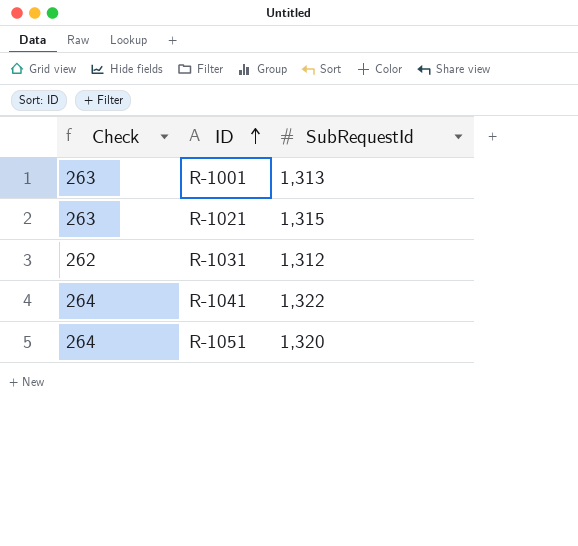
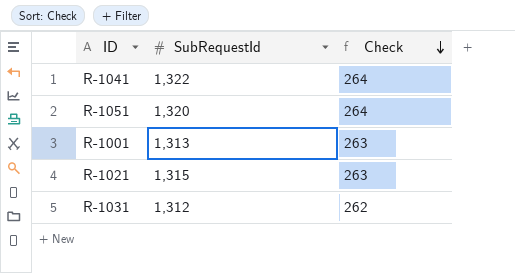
row order: ID ascending -> Check descending
column Check | position: 1 -> 3

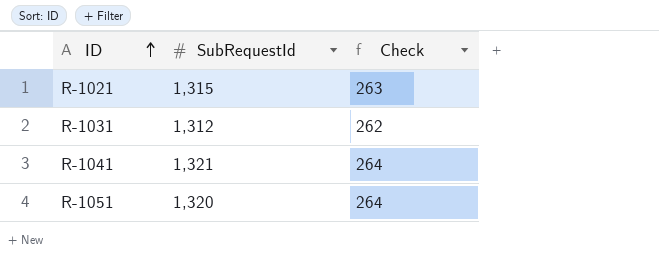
row order: Check descending -> ID ascending
row R-1001: 1,313 | 263 -> none
R-1041 | SubRequestId: 1,322 -> 1,321

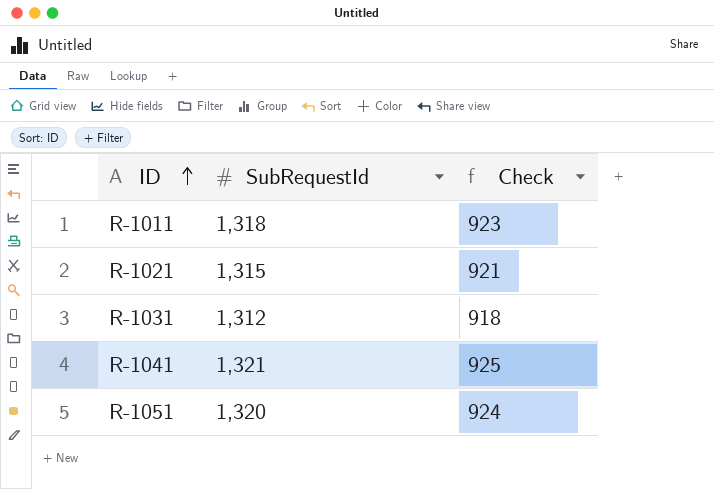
column Check | formula: [SubRequestId] * 0.2 -> [SubRequestId] * 0.7
row R-1011: none -> 1,318 | 923

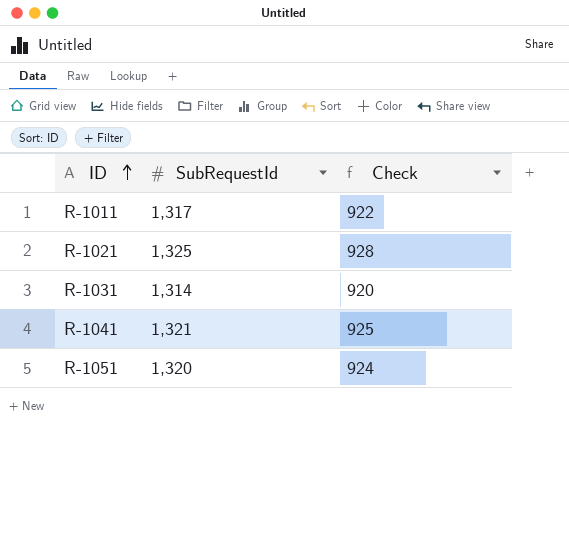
R-1011 | SubRequestId: 1,318 -> 1,317
R-1011 | Check: 923 -> 922
R-1021 | SubRequestId: 1,315 -> 1,325
R-1021 | Check: 921 -> 928
R-1031 | SubRequestId: 1,312 -> 1,314
R-1031 | Check: 918 -> 920

